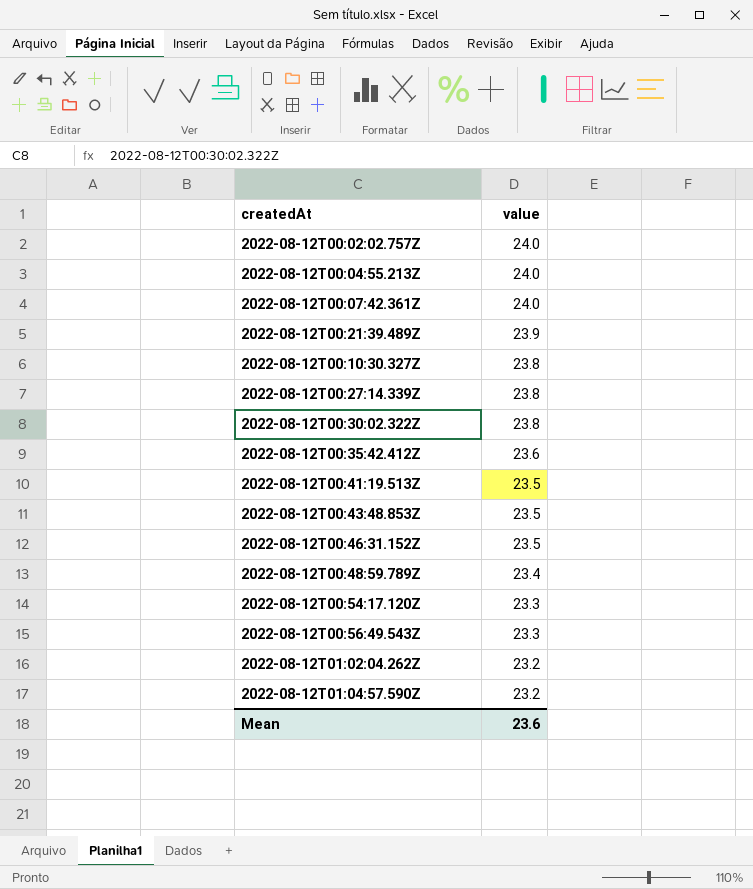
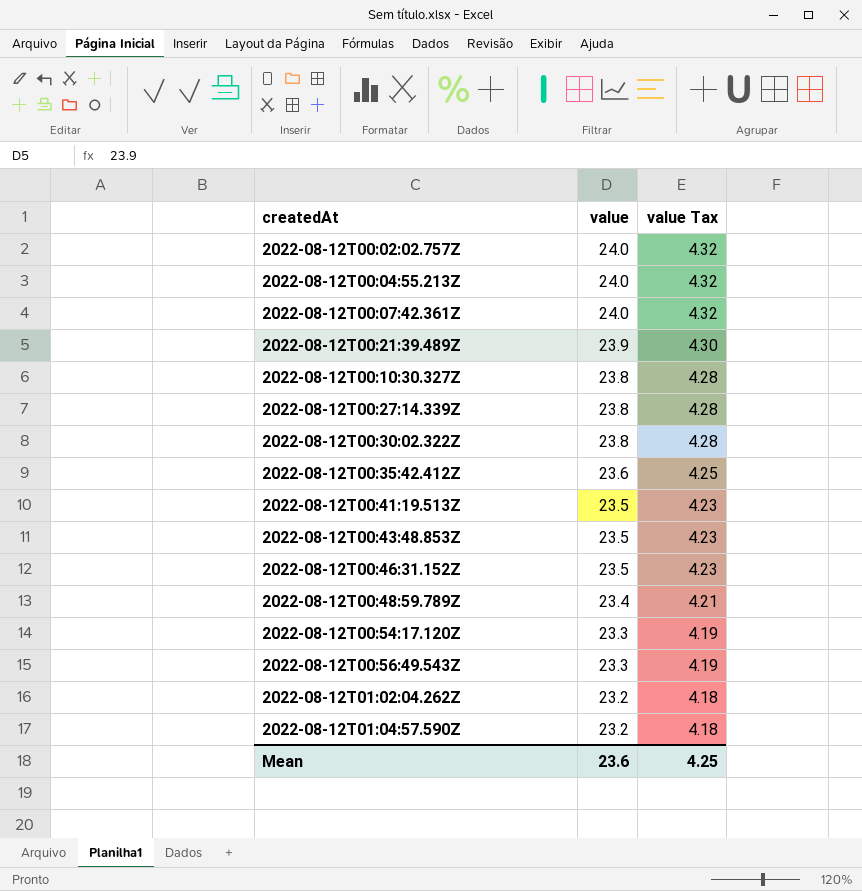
column value Tax | formula: none -> [value] * 0.18

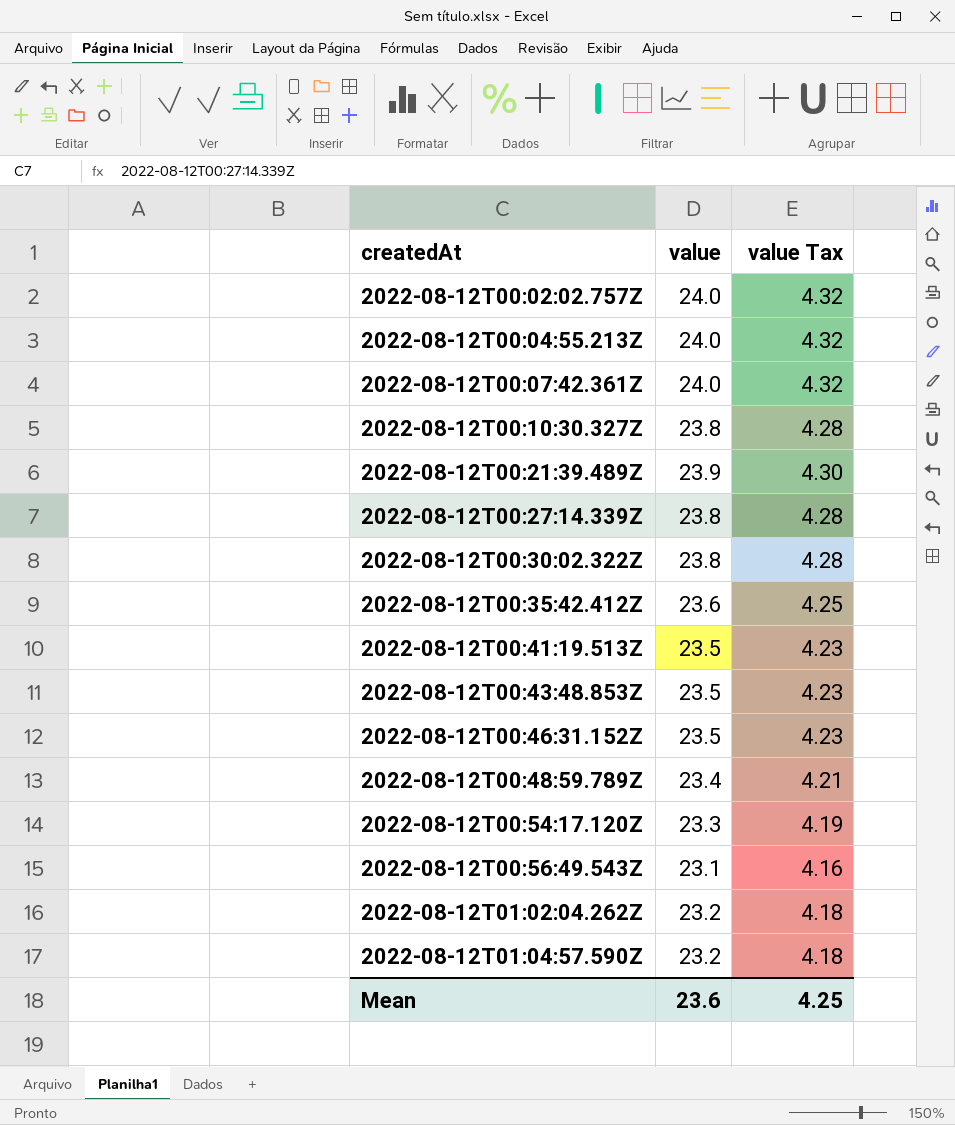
row order: value descending -> createdAt ascending
2022-08-12T00:56:49.543Z | value: 23.3 -> 23.1
2022-08-12T00:56:49.543Z | value Tax: 4.19 -> 4.16

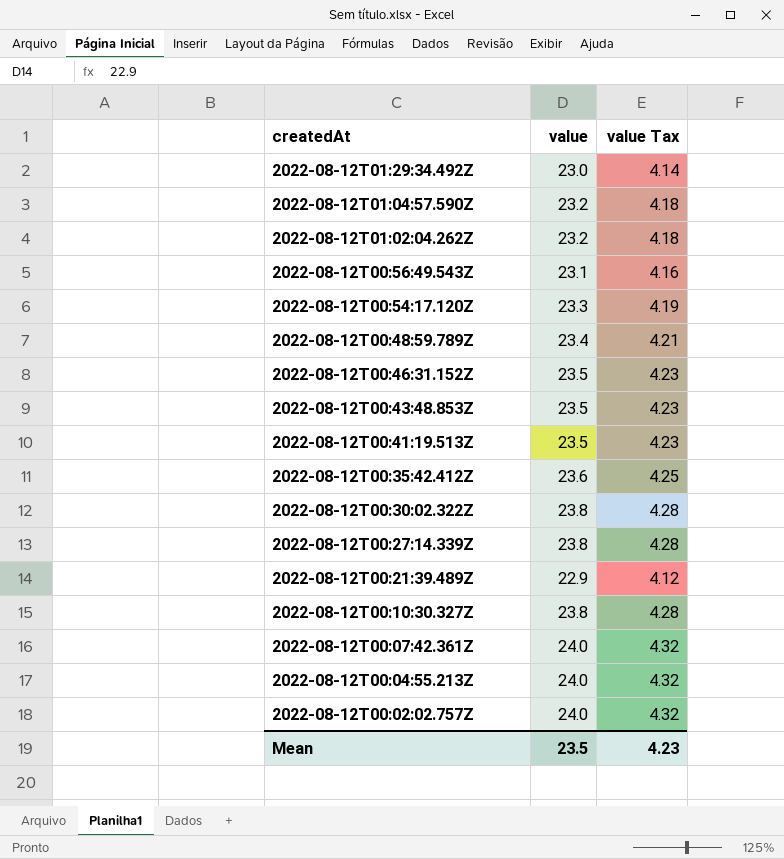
row order: createdAt ascending -> createdAt descending
row 2022-08-12T01:29:34.492Z: none -> 23.0 | 4.14
2022-08-12T00:21:39.489Z | value: 23.9 -> 22.9
2022-08-12T00:21:39.489Z | value Tax: 4.30 -> 4.12
Mean | value: 23.6 -> 23.5
Mean | value Tax: 4.25 -> 4.23

